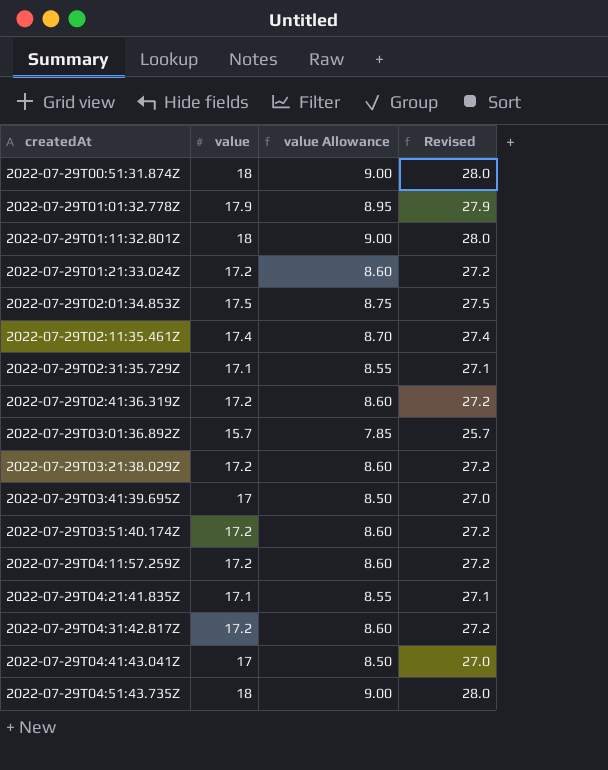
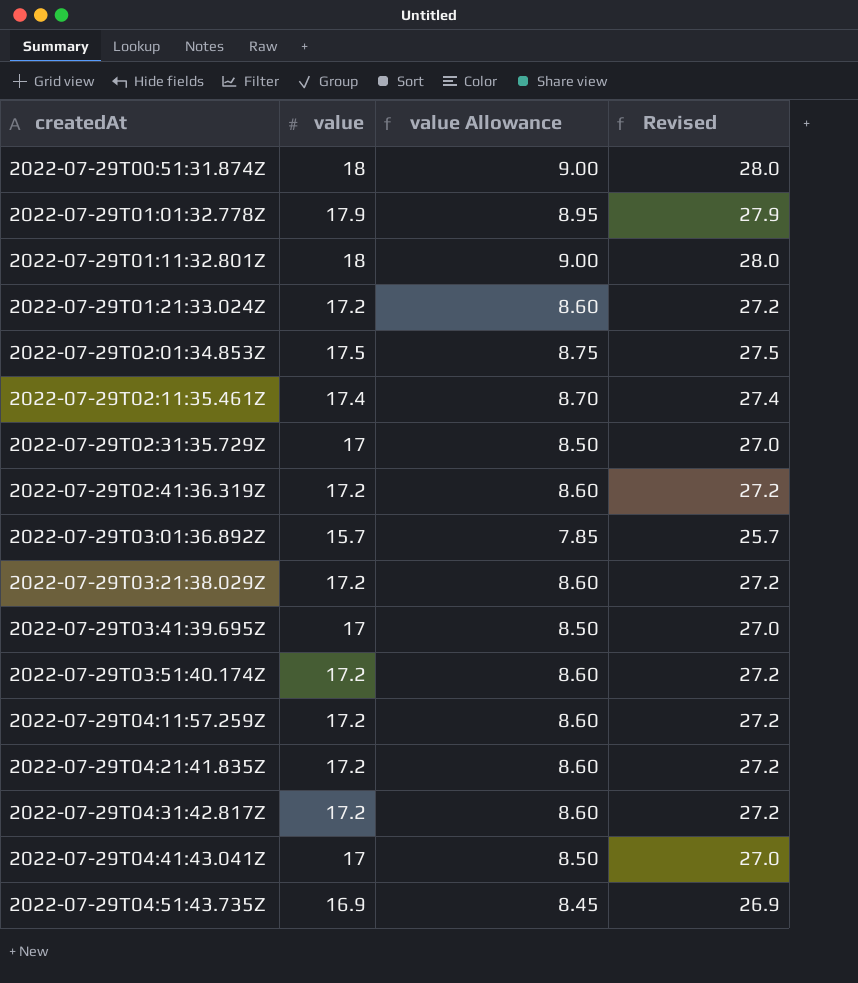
2022-07-29T02:31:35.729Z | value: 17.1 -> 17
2022-07-29T02:31:35.729Z | value Allowance: 8.55 -> 8.50
2022-07-29T02:31:35.729Z | Revised: 27.1 -> 27.0
2022-07-29T04:21:41.835Z | value: 17.1 -> 17.2
2022-07-29T04:21:41.835Z | value Allowance: 8.55 -> 8.60
2022-07-29T04:21:41.835Z | Revised: 27.1 -> 27.2
2022-07-29T04:51:43.735Z | value: 18 -> 16.9
2022-07-29T04:51:43.735Z | value Allowance: 9.00 -> 8.45
2022-07-29T04:51:43.735Z | Revised: 28.0 -> 26.9

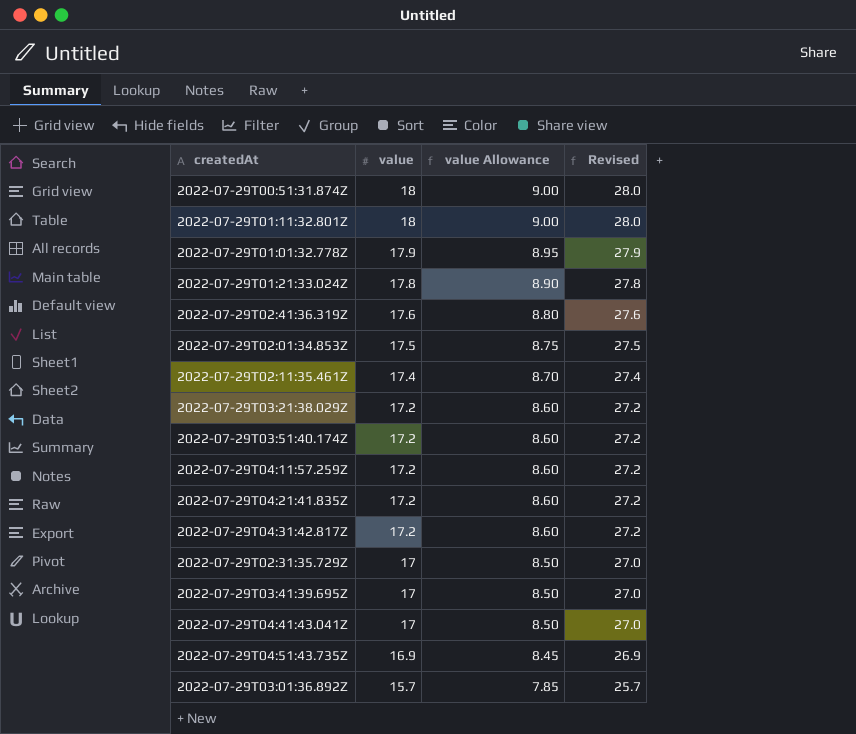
row order: createdAt ascending -> value descending
2022-07-29T01:21:33.024Z | value: 17.2 -> 17.8
2022-07-29T01:21:33.024Z | value Allowance: 8.60 -> 8.90
2022-07-29T01:21:33.024Z | Revised: 27.2 -> 27.8
2022-07-29T02:41:36.319Z | value: 17.2 -> 17.6
2022-07-29T02:41:36.319Z | value Allowance: 8.60 -> 8.80
2022-07-29T02:41:36.319Z | Revised: 27.2 -> 27.6

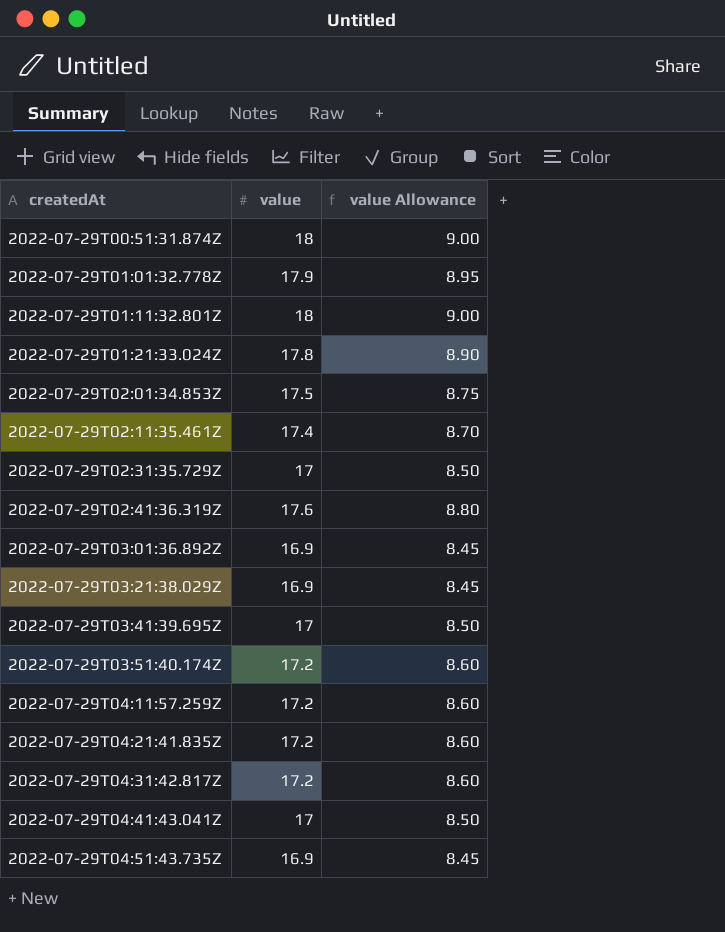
row order: value descending -> createdAt ascending
column Revised | formula: [value] + 10 -> none
2022-07-29T03:01:36.892Z | value: 15.7 -> 16.9
2022-07-29T03:01:36.892Z | value Allowance: 7.85 -> 8.45
2022-07-29T03:21:38.029Z | value: 17.2 -> 16.9
2022-07-29T03:21:38.029Z | value Allowance: 8.60 -> 8.45

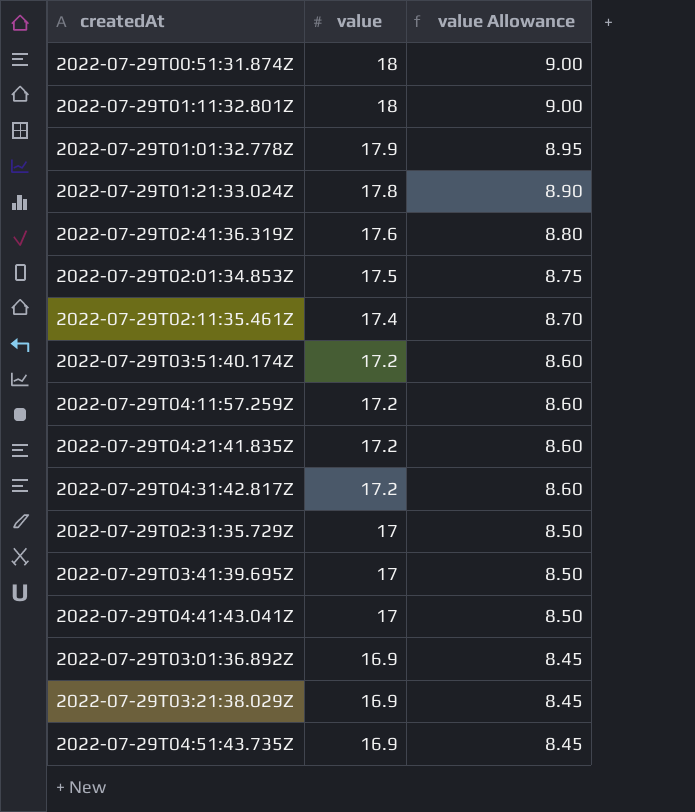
row order: createdAt ascending -> value descending

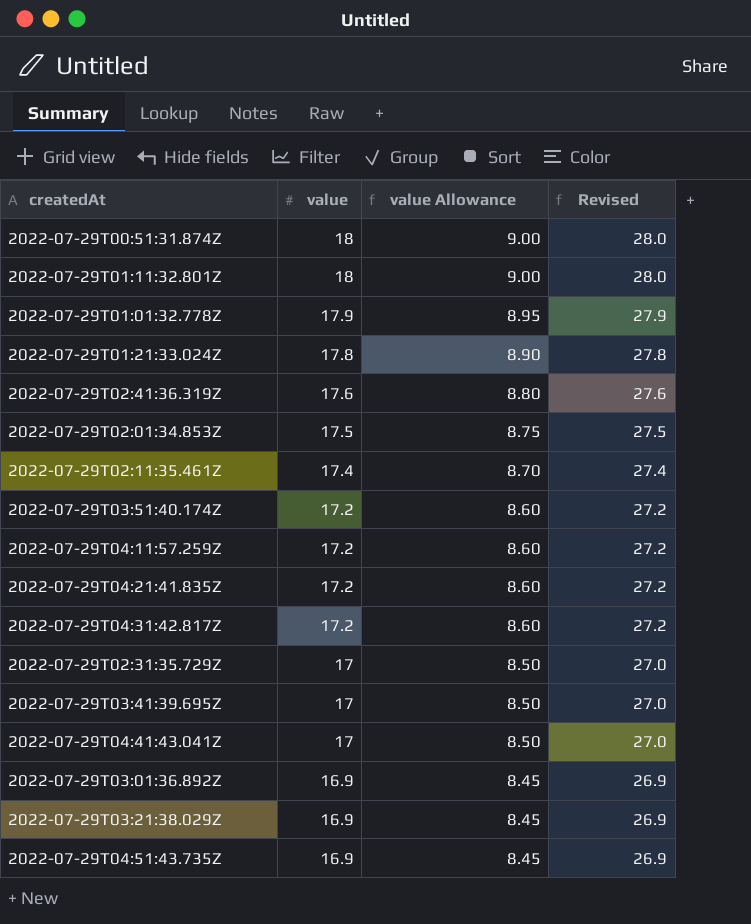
column Revised | formula: none -> [value] + 10

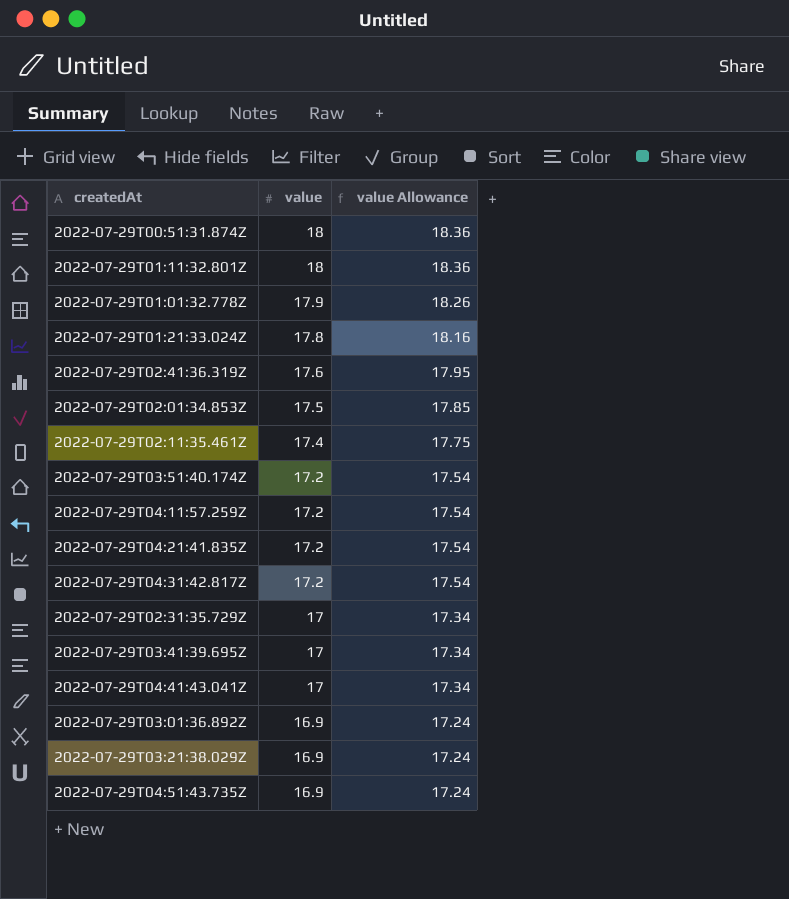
column Revised | formula: [value] + 10 -> none
column value Allowance | formula: [value] * 0.5 -> [value] * 1.02

